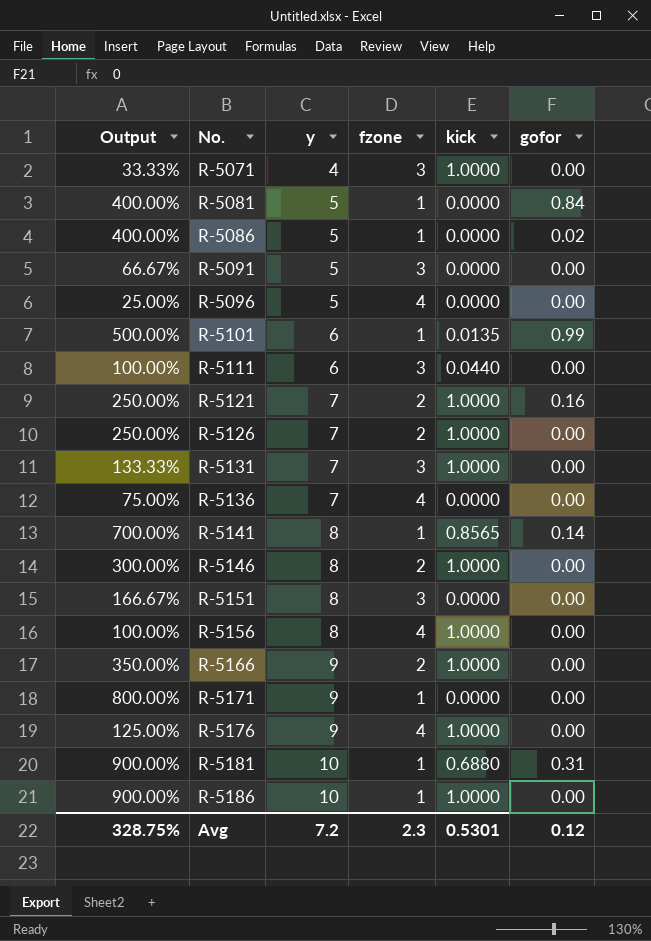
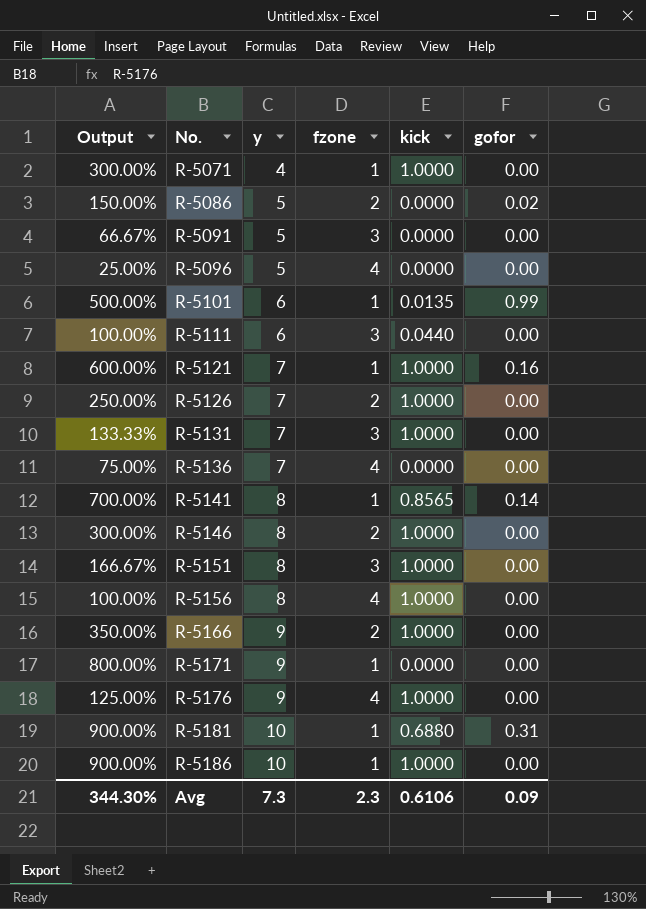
row R-5081: 400.00% | 5 | 1 | 0.0000 | 0.84 -> none
R-5071 | Output: 33.33% -> 300.00%
R-5071 | fzone: 3 -> 1
R-5086 | Output: 400.00% -> 150.00%
R-5086 | fzone: 1 -> 2
R-5121 | Output: 250.00% -> 600.00%
R-5121 | fzone: 2 -> 1
R-5151 | kick: 0.0000 -> 1.0000
Avg | Output: 328.75% -> 344.30%
Avg | y: 7.2 -> 7.3
Avg | kick: 0.5301 -> 0.6106
Avg | gofor: 0.12 -> 0.09

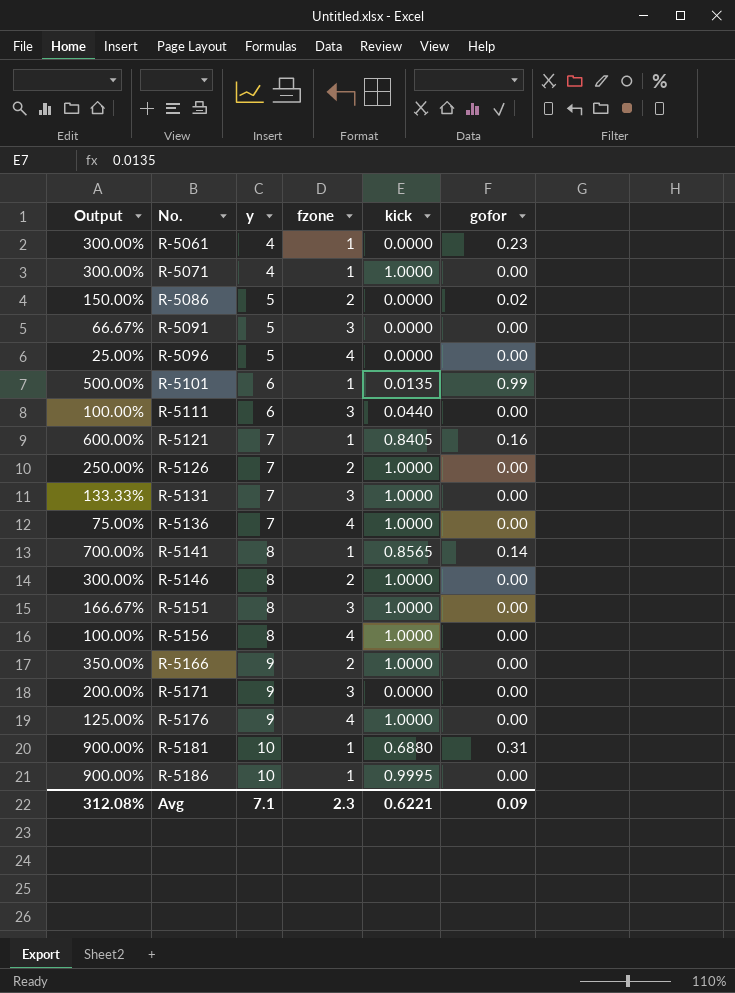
row R-5061: none -> 300.00% | 4 | 1 | 0.0000 | 0.23
R-5121 | kick: 1.0000 -> 0.8405
R-5136 | kick: 0.0000 -> 1.0000
R-5171 | Output: 800.00% -> 200.00%
R-5171 | fzone: 1 -> 3
R-5186 | kick: 1.0000 -> 0.9995
Avg | Output: 344.30% -> 312.08%
Avg | y: 7.3 -> 7.1
Avg | kick: 0.6106 -> 0.6221

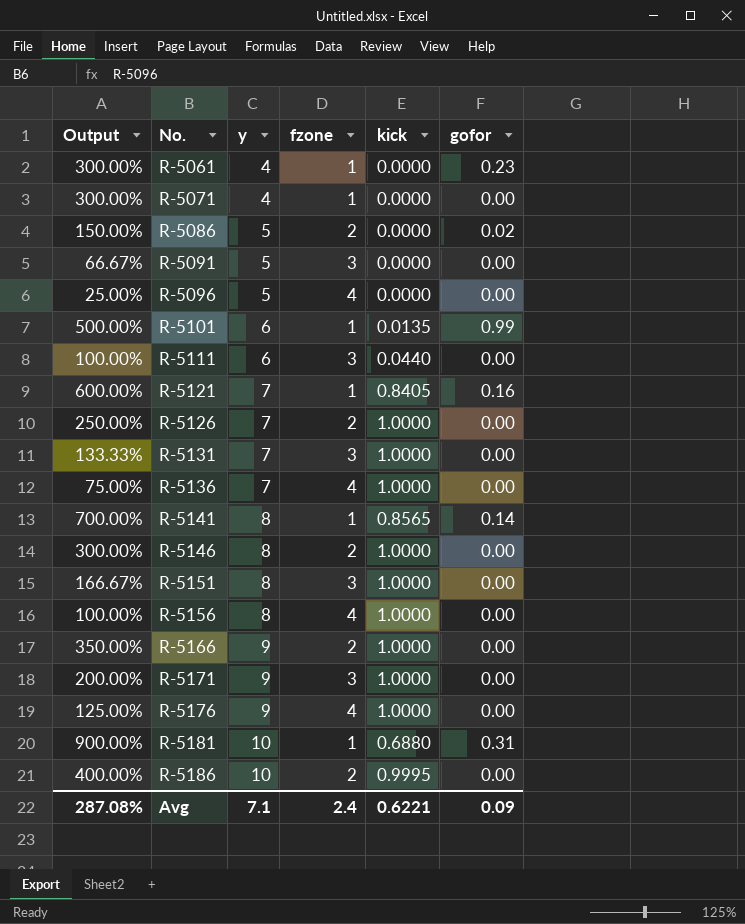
R-5071 | kick: 1.0000 -> 0.0000
R-5171 | kick: 0.0000 -> 1.0000
R-5186 | Output: 900.00% -> 400.00%
R-5186 | fzone: 1 -> 2
Avg | Output: 312.08% -> 287.08%
Avg | fzone: 2.3 -> 2.4

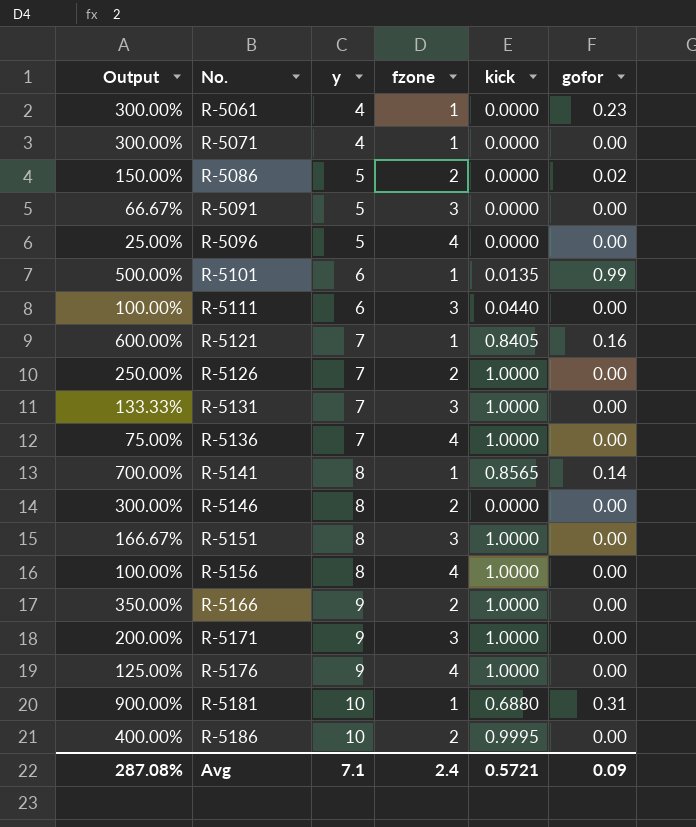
R-5146 | kick: 1.0000 -> 0.0000
Avg | kick: 0.6221 -> 0.5721

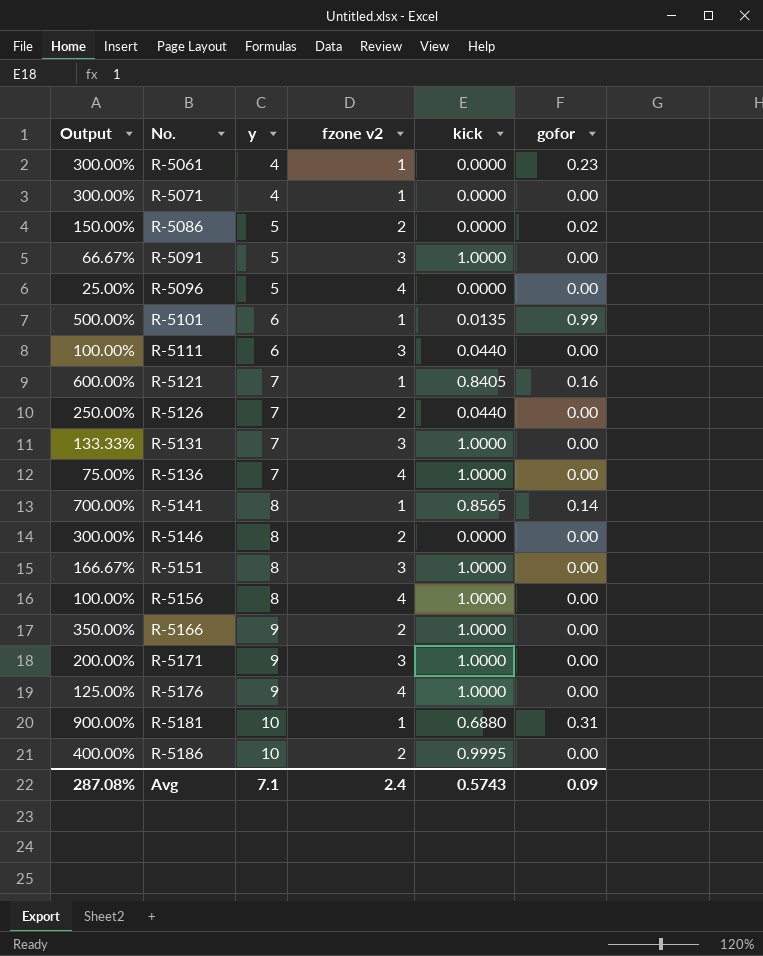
column name: fzone -> fzone v2
R-5091 | kick: 0.0000 -> 1.0000
R-5126 | kick: 1.0000 -> 0.0440
Avg | kick: 0.5721 -> 0.5743

